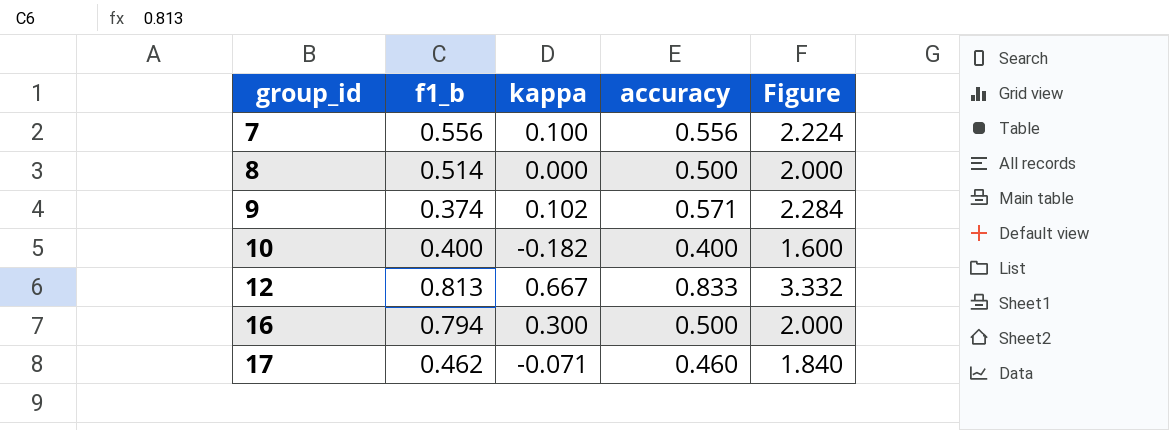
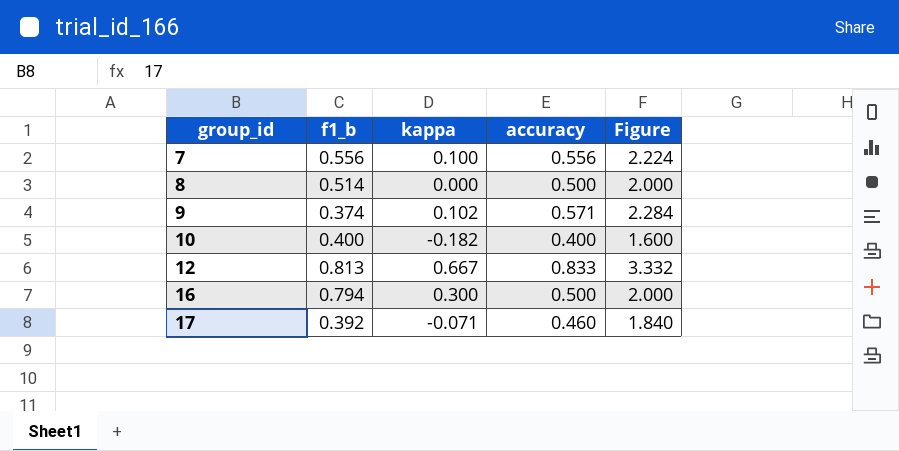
17 | f1_b: 0.462 -> 0.392

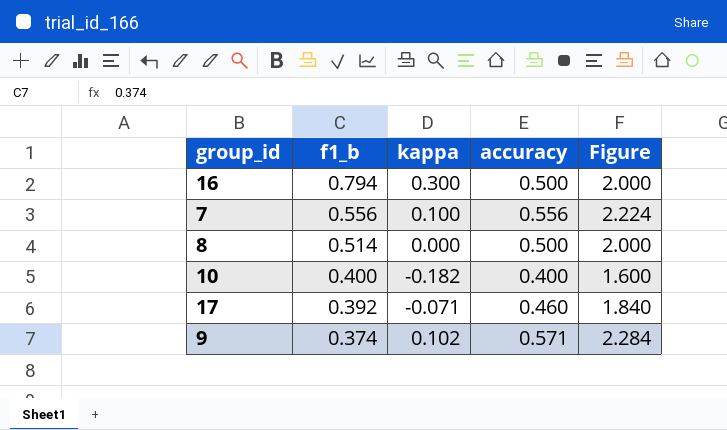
row order: group_id ascending -> f1_b descending
row 12: 0.813 | 0.667 | 0.833 | 3.332 -> none

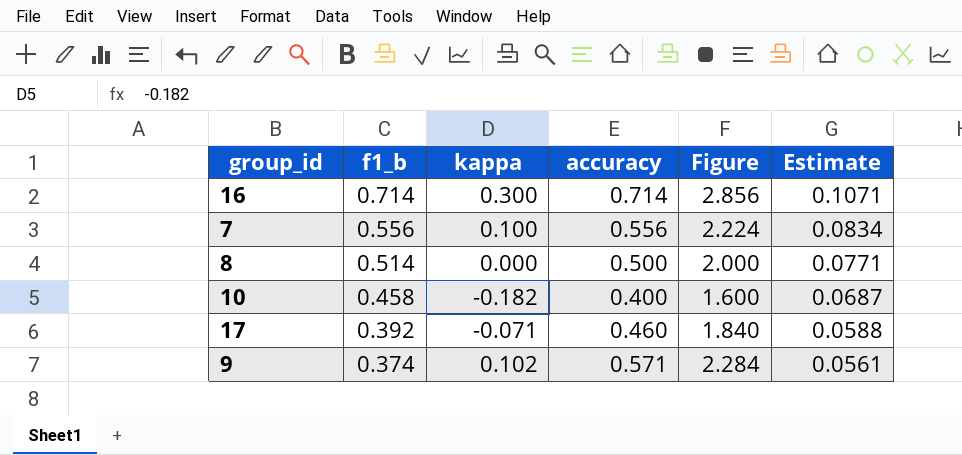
column Estimate | formula: none -> [f1_b] * 0.15
16 | f1_b: 0.794 -> 0.714
16 | accuracy: 0.500 -> 0.714
16 | Figure: 2.000 -> 2.856
10 | f1_b: 0.400 -> 0.458

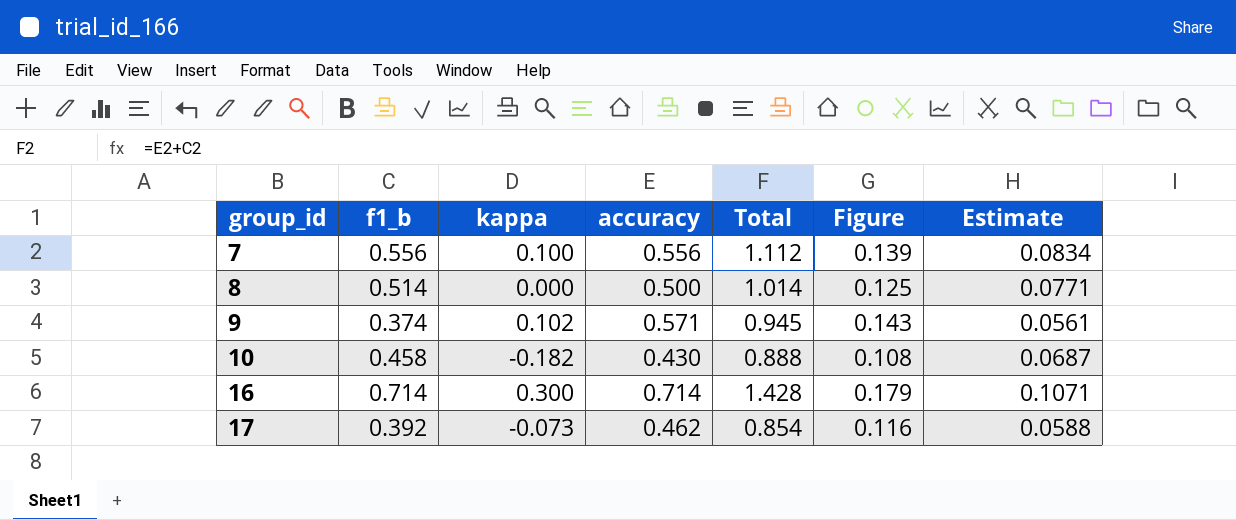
row order: f1_b descending -> group_id ascending
column Total | formula: none -> [f1_b] + [accuracy]
column Figure | formula: [accuracy] * 4 -> [accuracy] * 0.25
10 | accuracy: 0.400 -> 0.430
17 | kappa: -0.071 -> -0.073
17 | accuracy: 0.460 -> 0.462

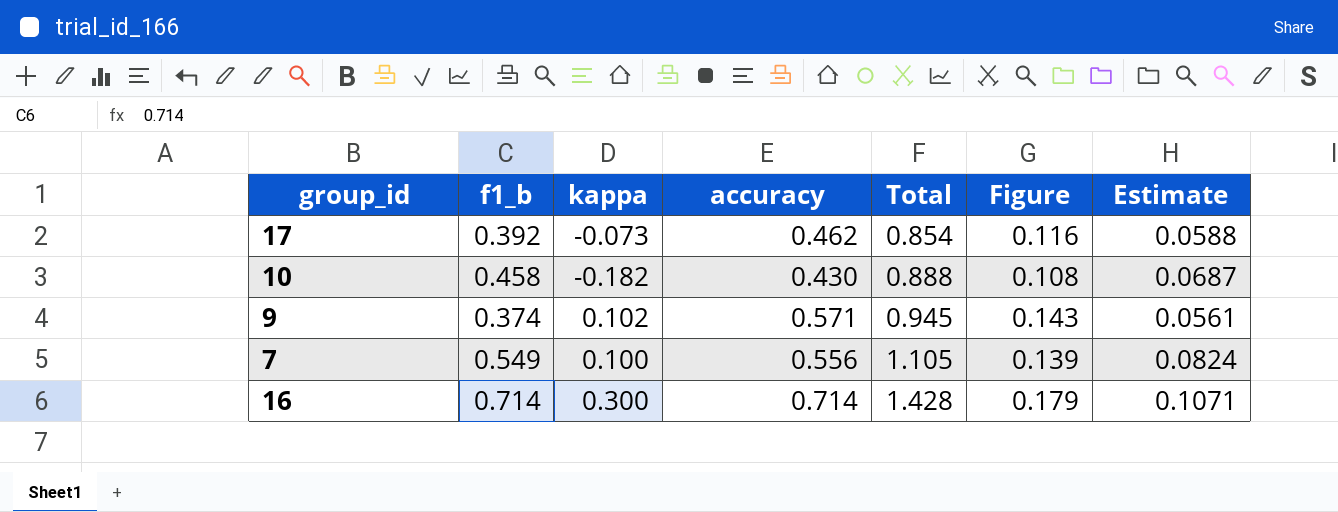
row order: group_id ascending -> Total ascending
row 8: 0.514 | 0.000 | 0.500 | 1.014 | 0.125 | 0.0771 -> none
7 | f1_b: 0.556 -> 0.549
7 | Total: 1.112 -> 1.105
7 | Estimate: 0.0834 -> 0.0824

